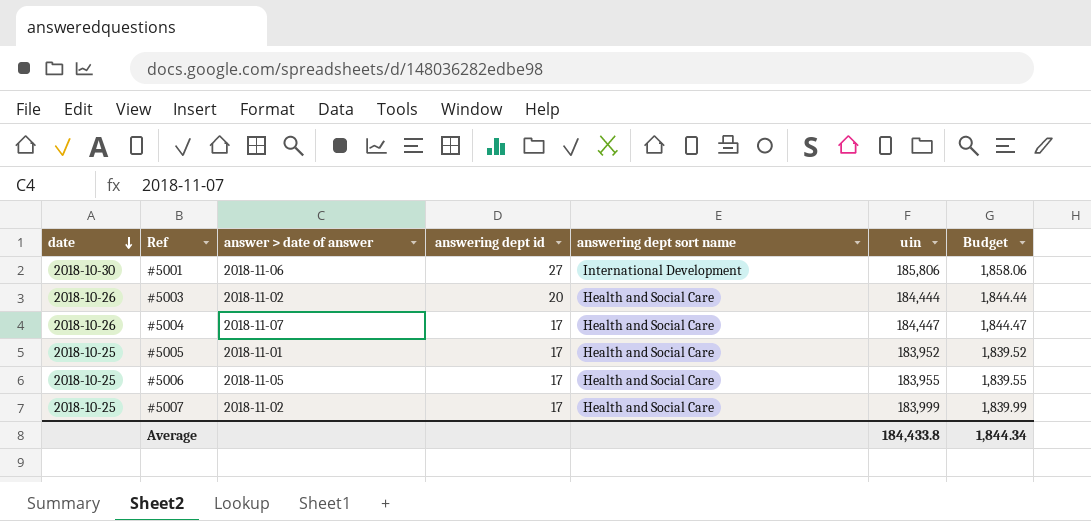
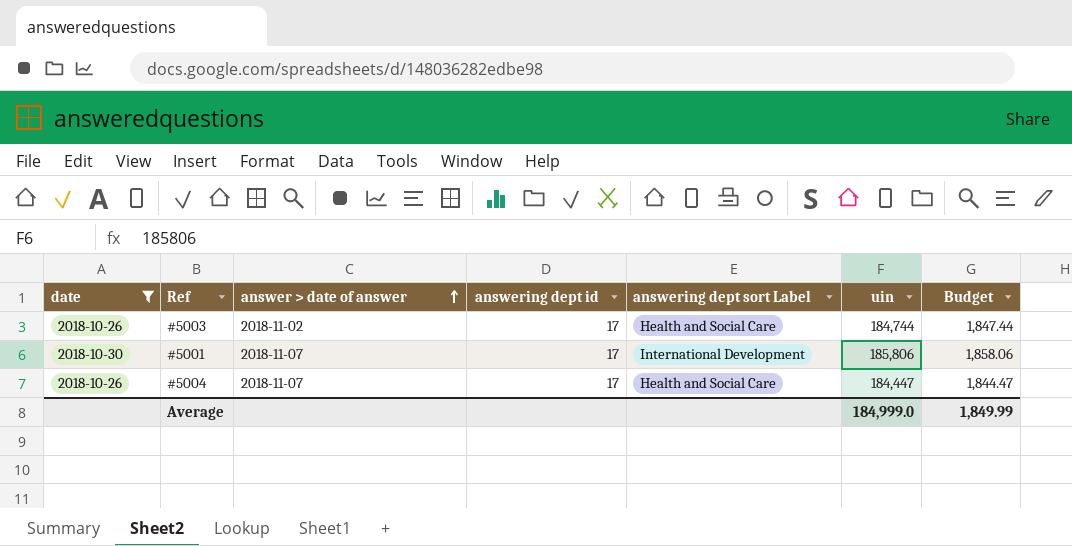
filter: none -> date != 2018-10-25
row order: date descending -> answer > date of answer ascending
column name: answering dept sort name -> answering dept sort Label
#5003 | answering dept id: 20 -> 17
#5003 | uin: 184,444 -> 184,744
#5003 | Budget: 1,844.44 -> 1,847.44
#5001 | answer > date of answer: 2018-11-06 -> 2018-11-07
#5001 | answering dept id: 27 -> 17
Average | uin: 184,433.8 -> 184,999.0
Average | Budget: 1,844.34 -> 1,849.99

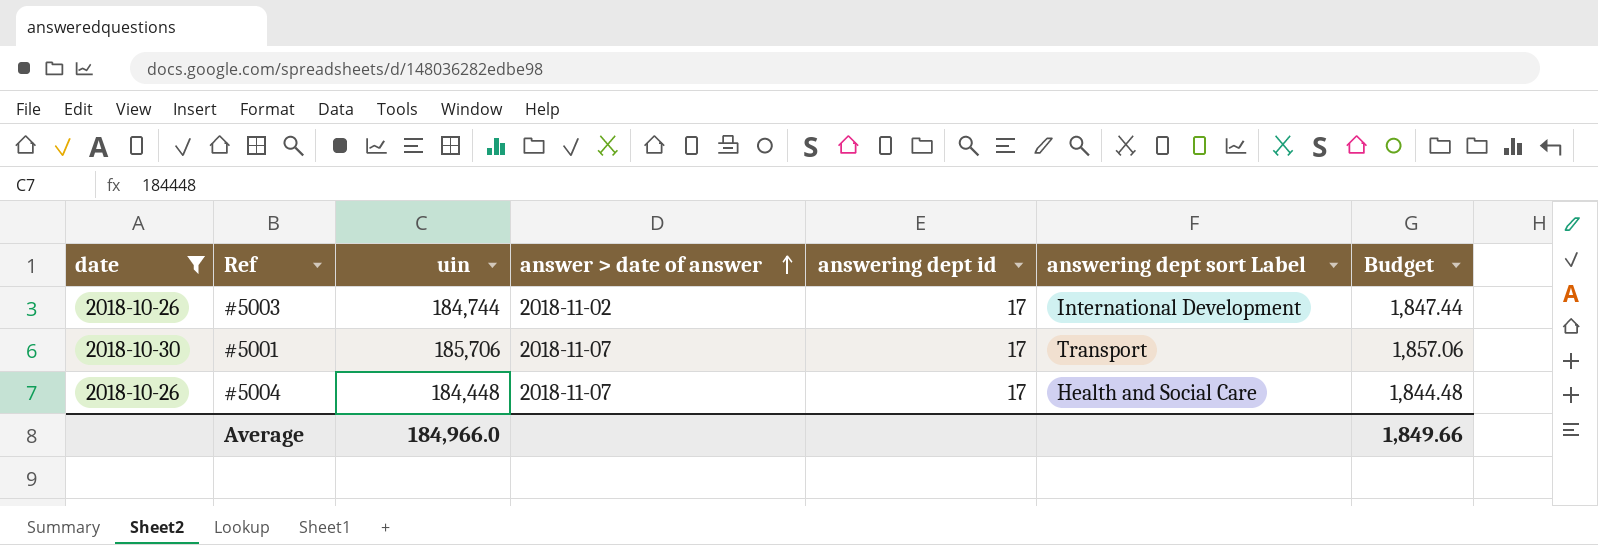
column uin | position: 6 -> 3
#5003 | answering dept sort Label: Health and Social Care -> International Development
#5001 | uin: 185,806 -> 185,706
#5001 | answering dept sort Label: International Development -> Transport
#5001 | Budget: 1,858.06 -> 1,857.06
#5004 | uin: 184,447 -> 184,448
#5004 | Budget: 1,844.47 -> 1,844.48
Average | uin: 184,999.0 -> 184,966.0
Average | Budget: 1,849.99 -> 1,849.66

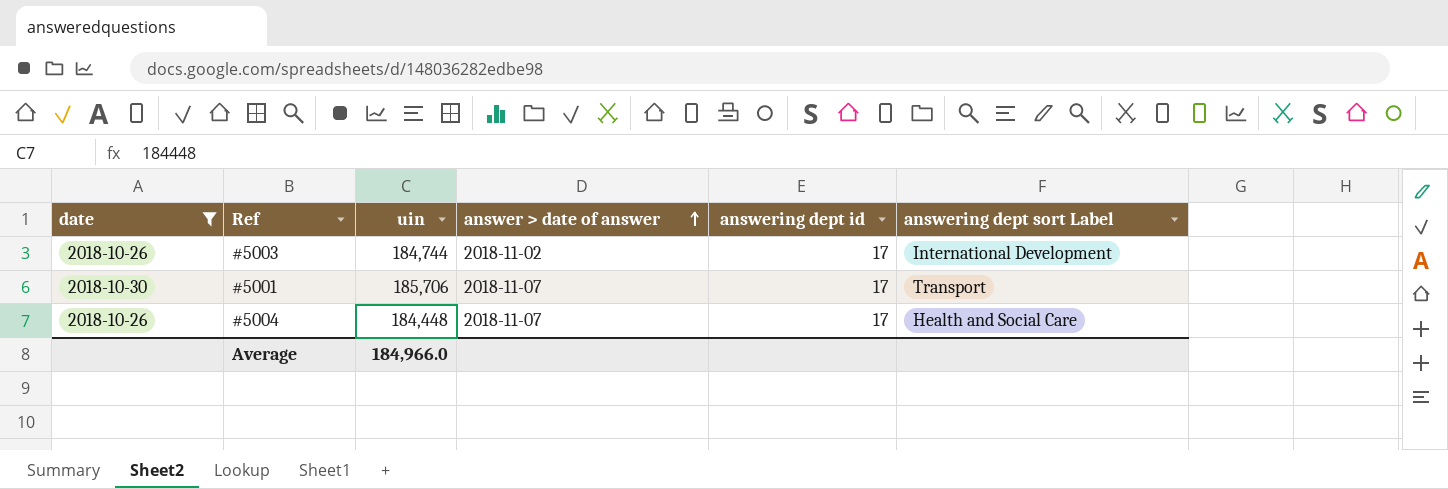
column Budget | formula: [uin] * 0.01 -> none

